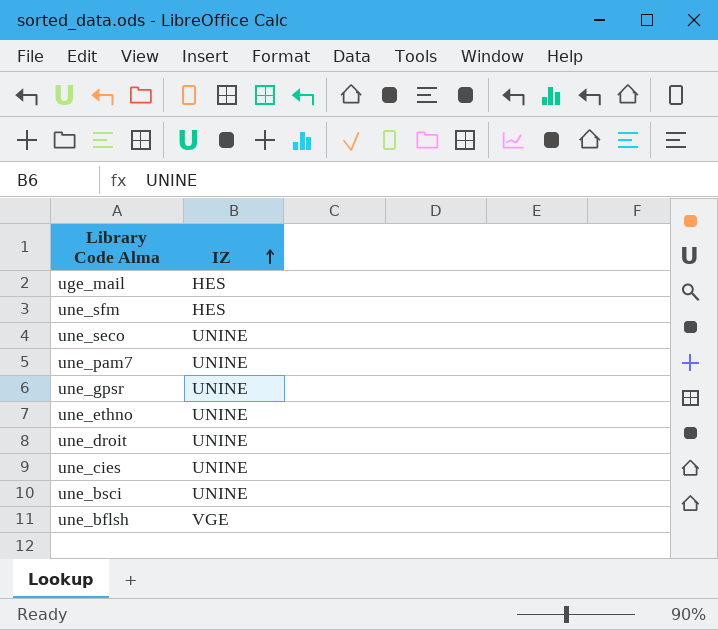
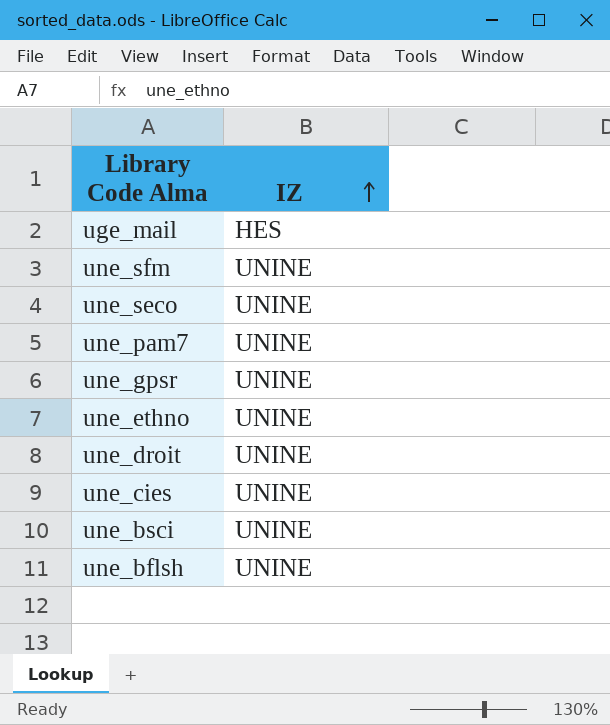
une_sfm | IZ: HES -> UNINE
une_bflsh | IZ: VGE -> UNINE

